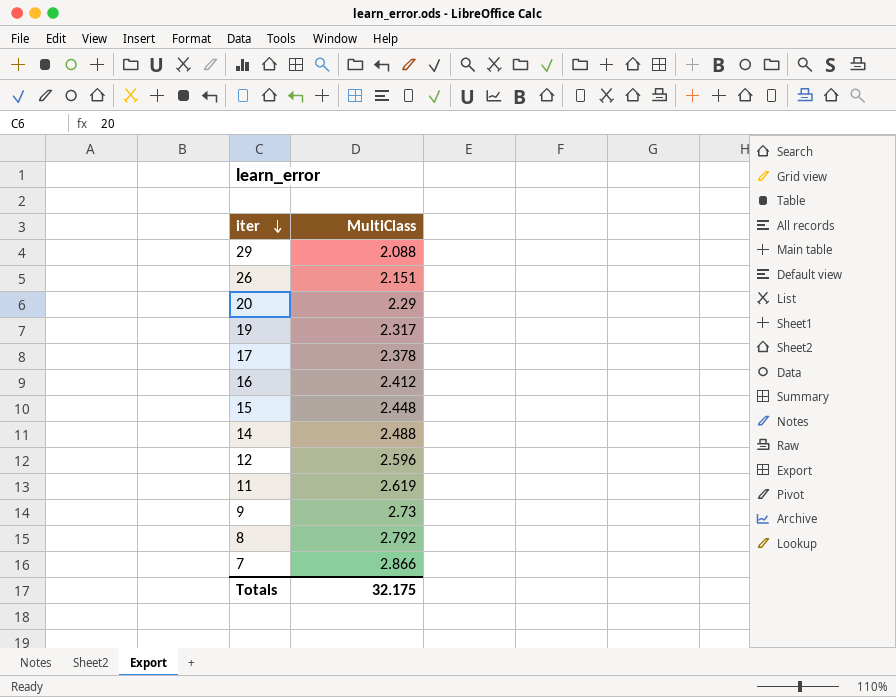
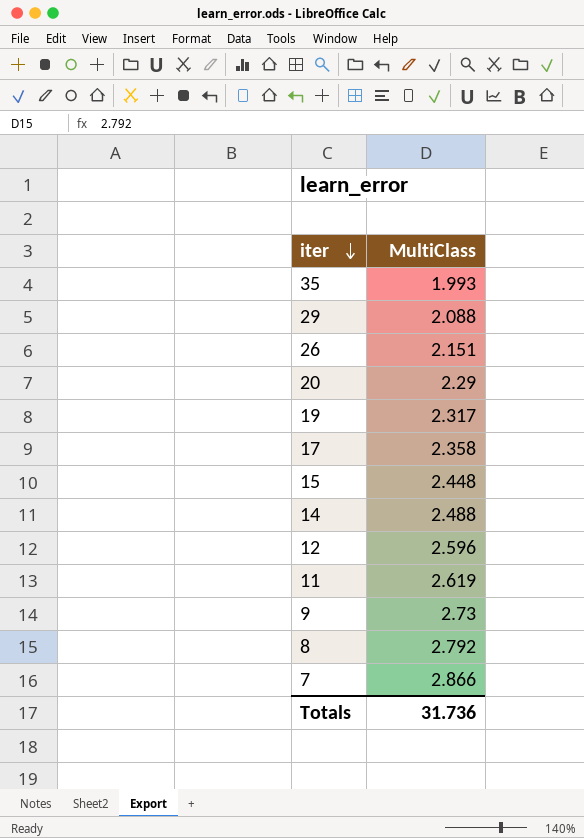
row 16: 2.412 -> none
row 35: none -> 1.993
17 | MultiClass: 2.378 -> 2.358
Totals | MultiClass: 32.175 -> 31.736

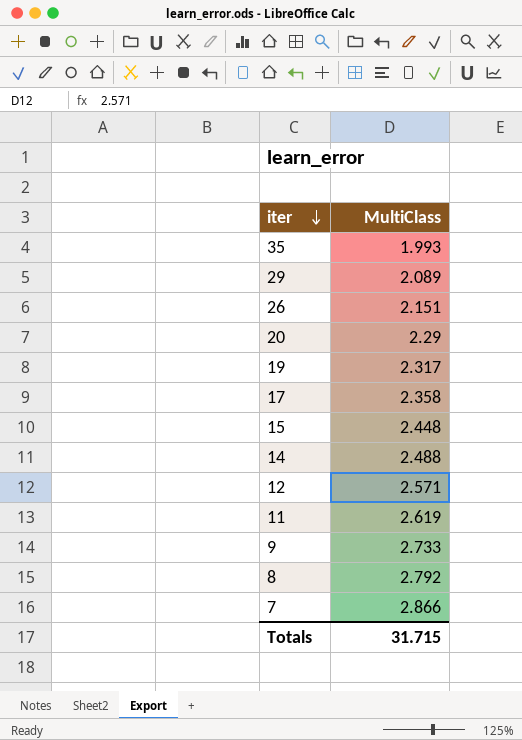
29 | MultiClass: 2.088 -> 2.089
12 | MultiClass: 2.596 -> 2.571
9 | MultiClass: 2.73 -> 2.733
Totals | MultiClass: 31.736 -> 31.715

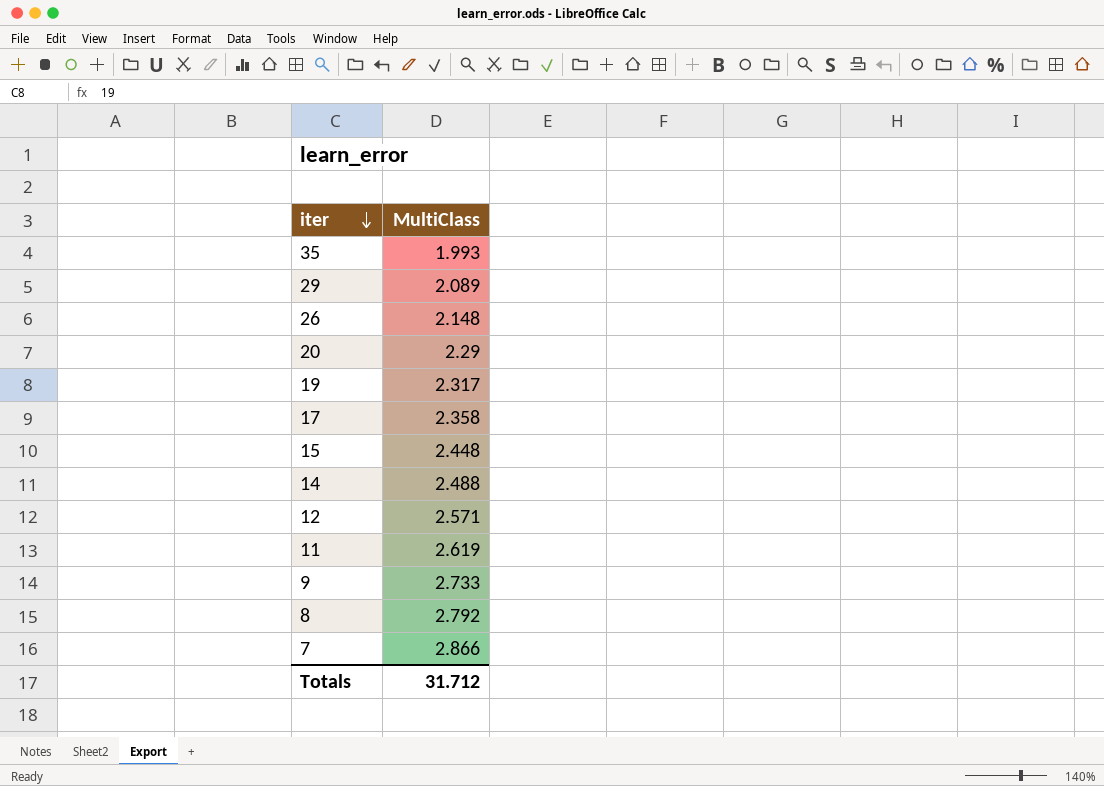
26 | MultiClass: 2.151 -> 2.148
Totals | MultiClass: 31.715 -> 31.712

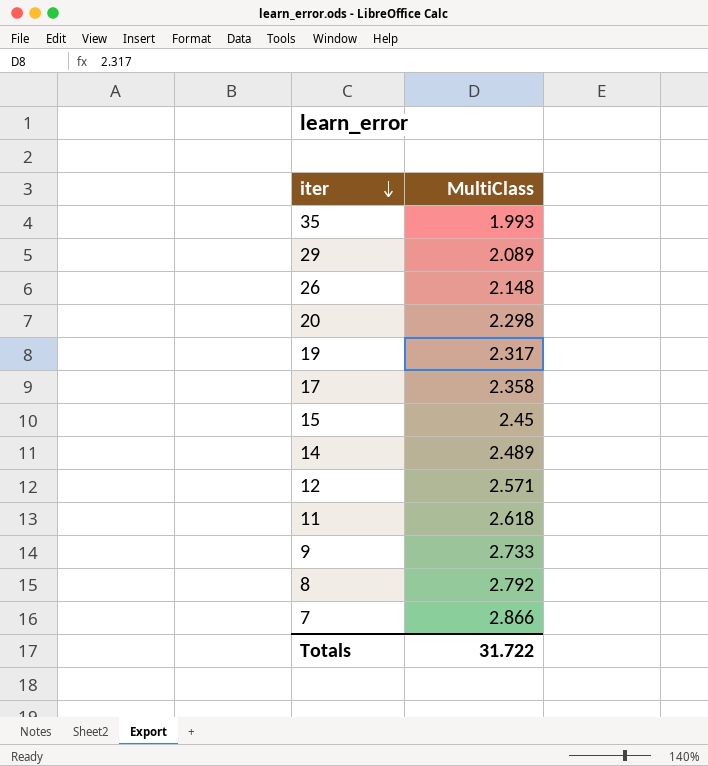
20 | MultiClass: 2.29 -> 2.298
15 | MultiClass: 2.448 -> 2.45
14 | MultiClass: 2.488 -> 2.489
11 | MultiClass: 2.619 -> 2.618
Totals | MultiClass: 31.712 -> 31.722

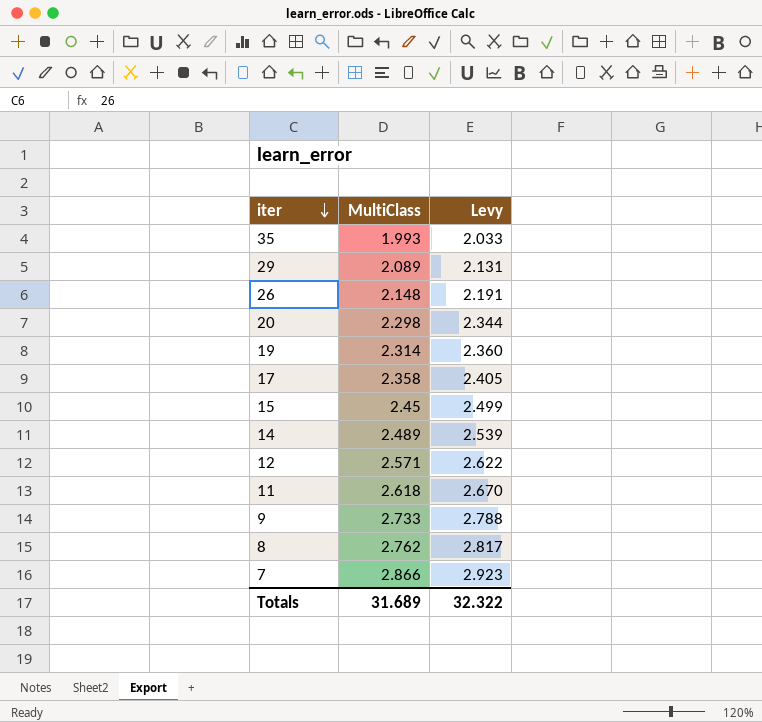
column Levy | formula: none -> [MultiClass] * 1.02
19 | MultiClass: 2.317 -> 2.314
8 | MultiClass: 2.792 -> 2.762
Totals | MultiClass: 31.722 -> 31.689

